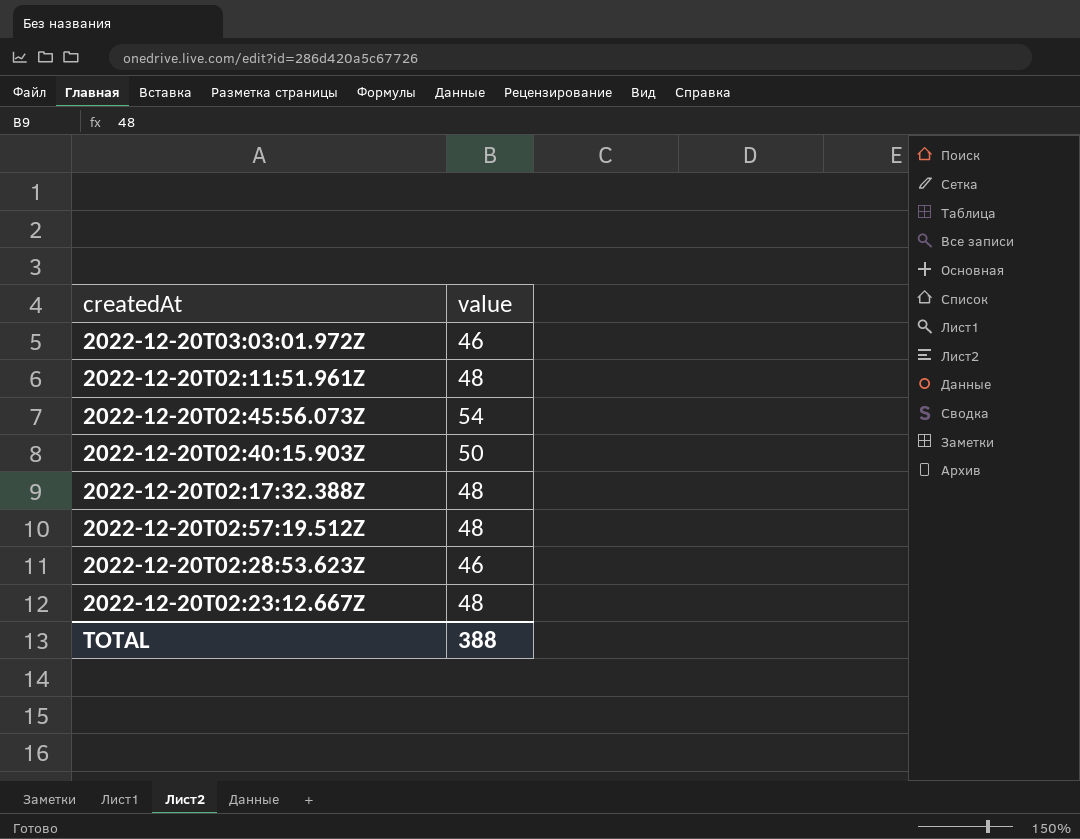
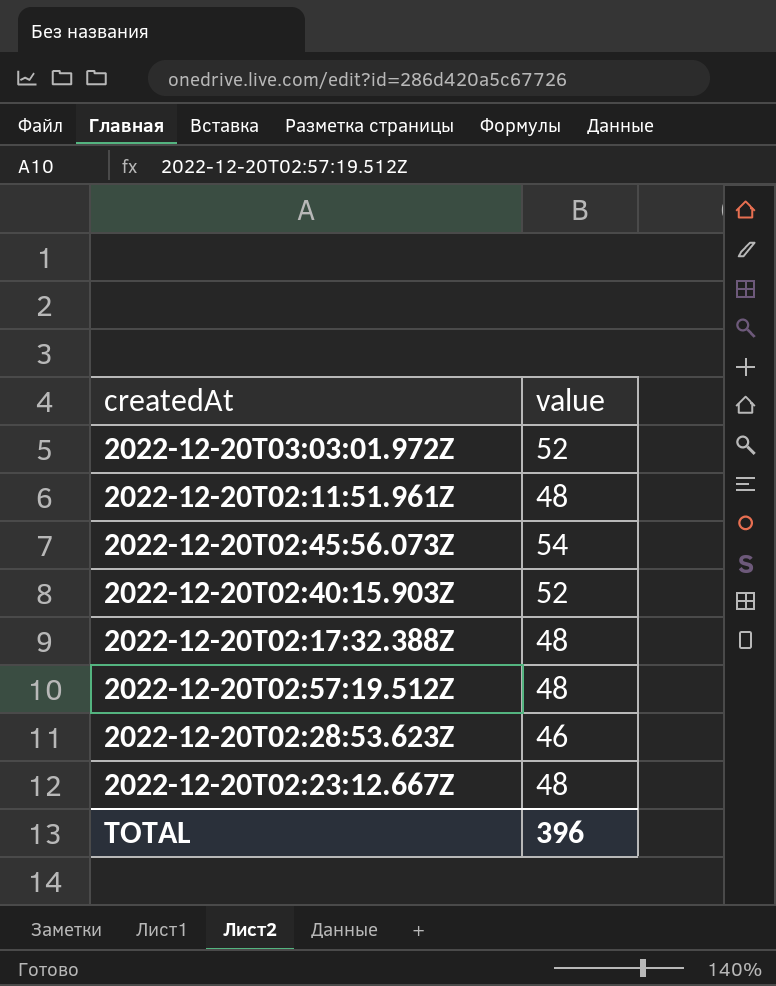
2022-12-20T03:03:01.972Z | value: 46 -> 52
2022-12-20T02:40:15.903Z | value: 50 -> 52
TOTAL | value: 388 -> 396

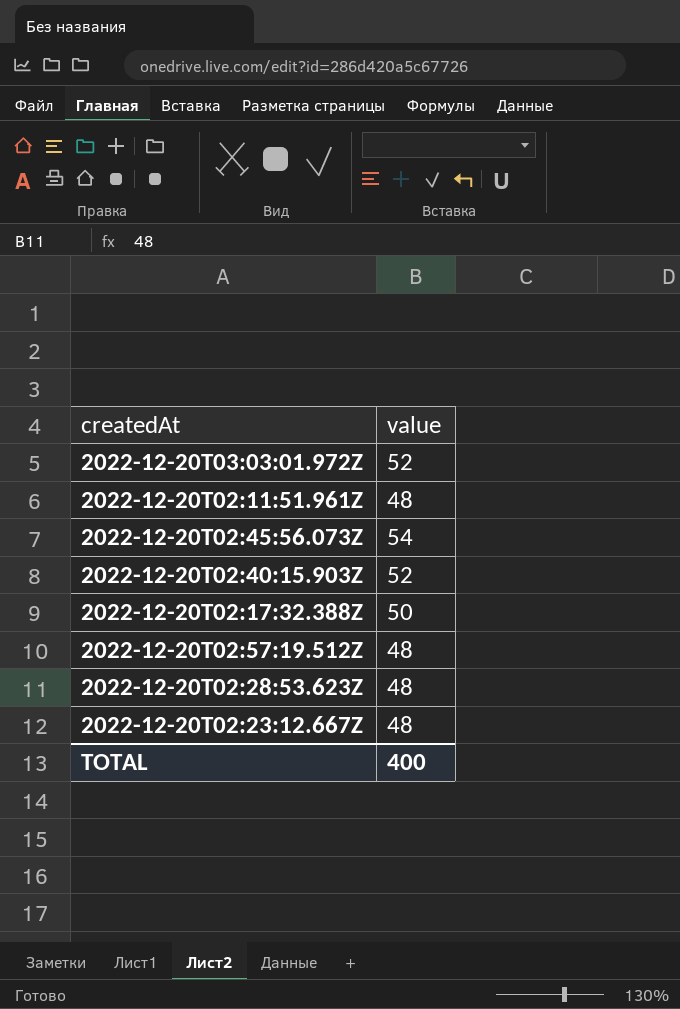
2022-12-20T02:17:32.388Z | value: 48 -> 50
2022-12-20T02:28:53.623Z | value: 46 -> 48
TOTAL | value: 396 -> 400

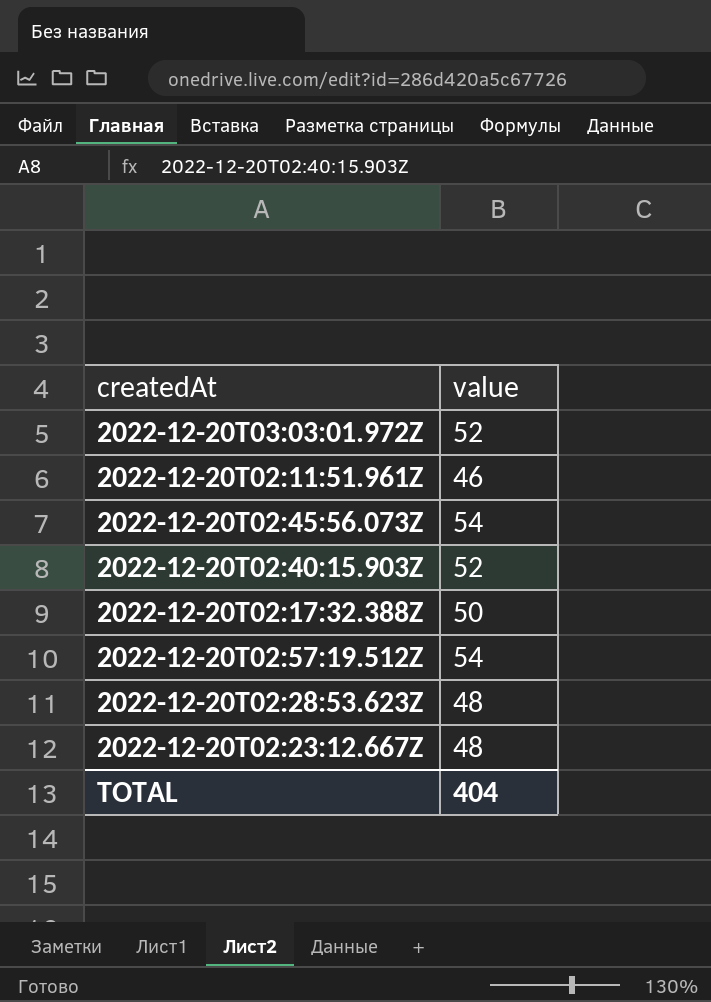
2022-12-20T02:11:51.961Z | value: 48 -> 46
2022-12-20T02:57:19.512Z | value: 48 -> 54
TOTAL | value: 400 -> 404

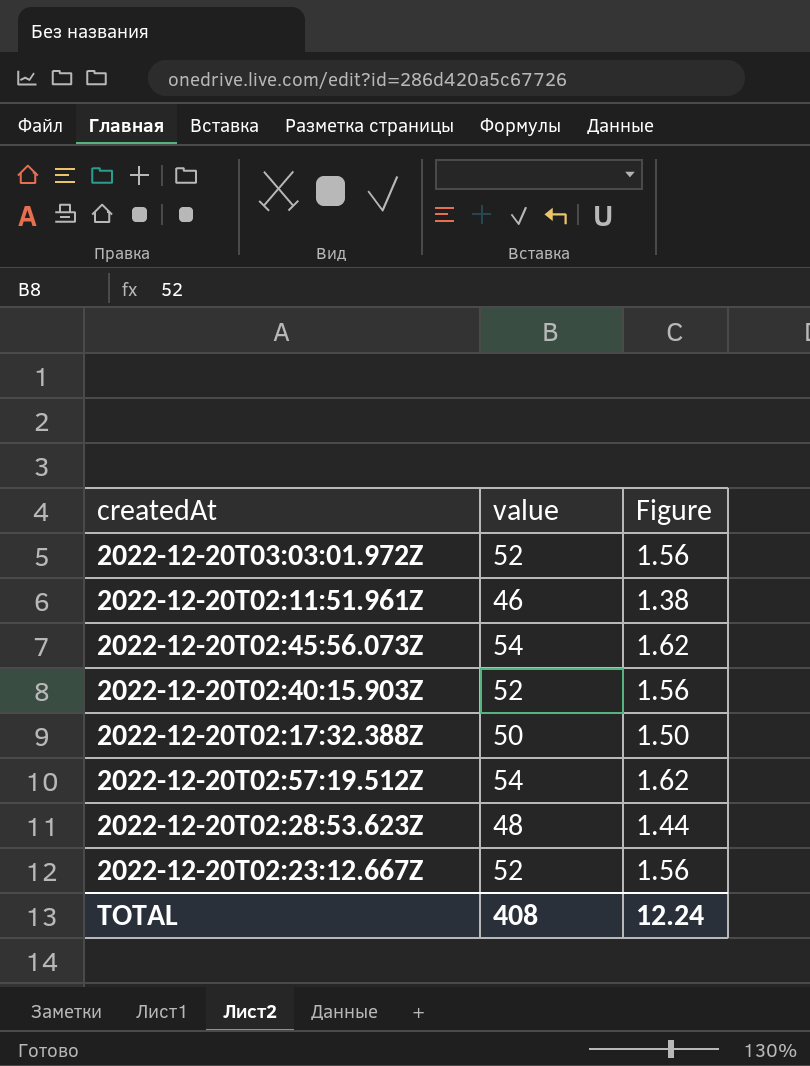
column Figure | formula: none -> [value] * 0.03
2022-12-20T02:23:12.667Z | value: 48 -> 52
TOTAL | value: 404 -> 408

